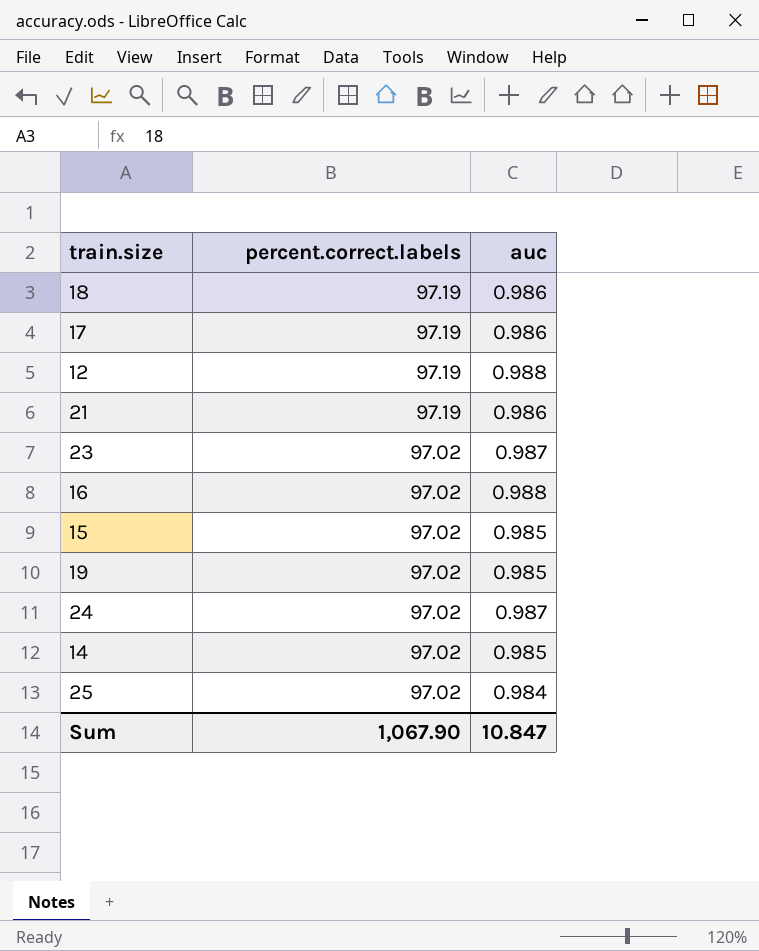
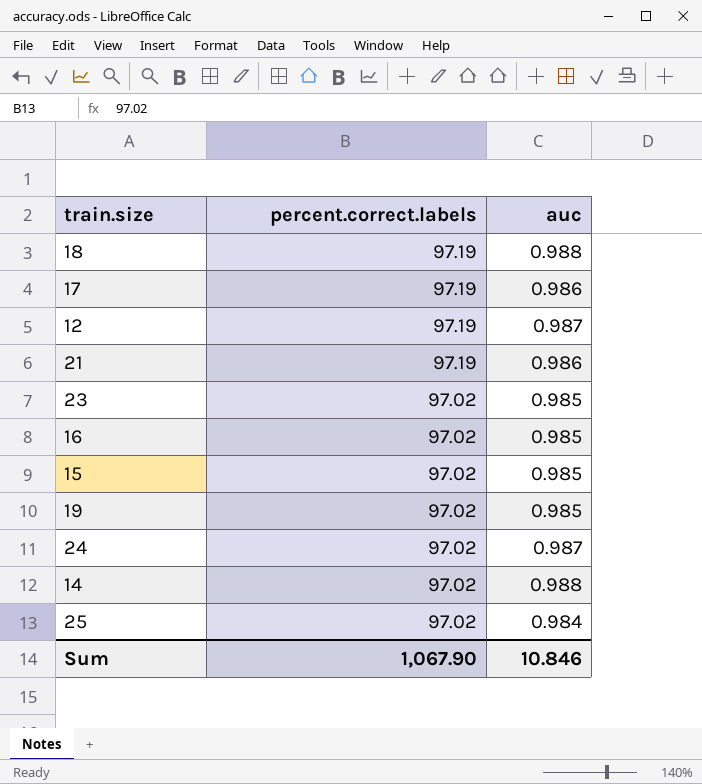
18 | auc: 0.986 -> 0.988
12 | auc: 0.988 -> 0.987
23 | auc: 0.987 -> 0.985
16 | auc: 0.988 -> 0.985
14 | auc: 0.985 -> 0.988
Sum | auc: 10.847 -> 10.846

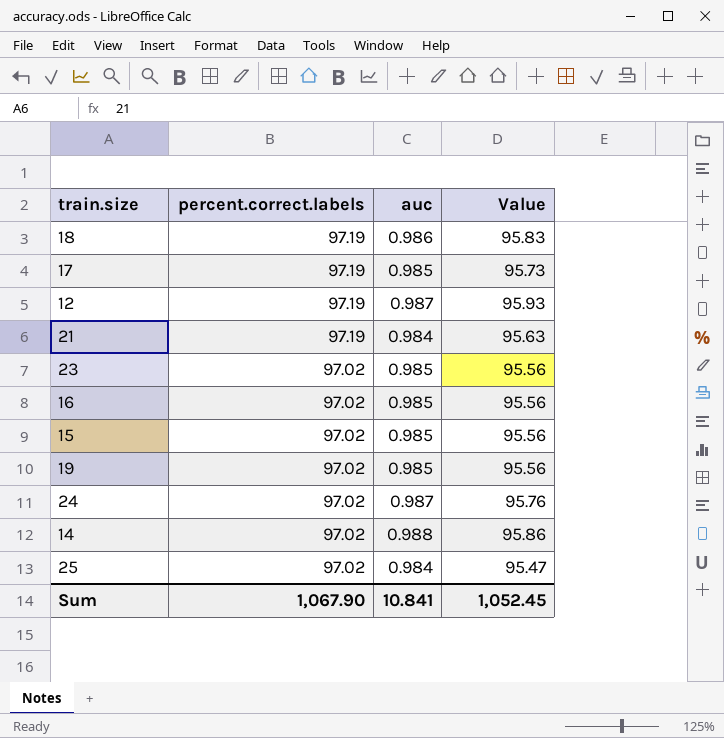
column Value | formula: none -> [percent.correct.labels] * [auc]
18 | auc: 0.988 -> 0.986
17 | auc: 0.986 -> 0.985
21 | auc: 0.986 -> 0.984
Sum | auc: 10.846 -> 10.841

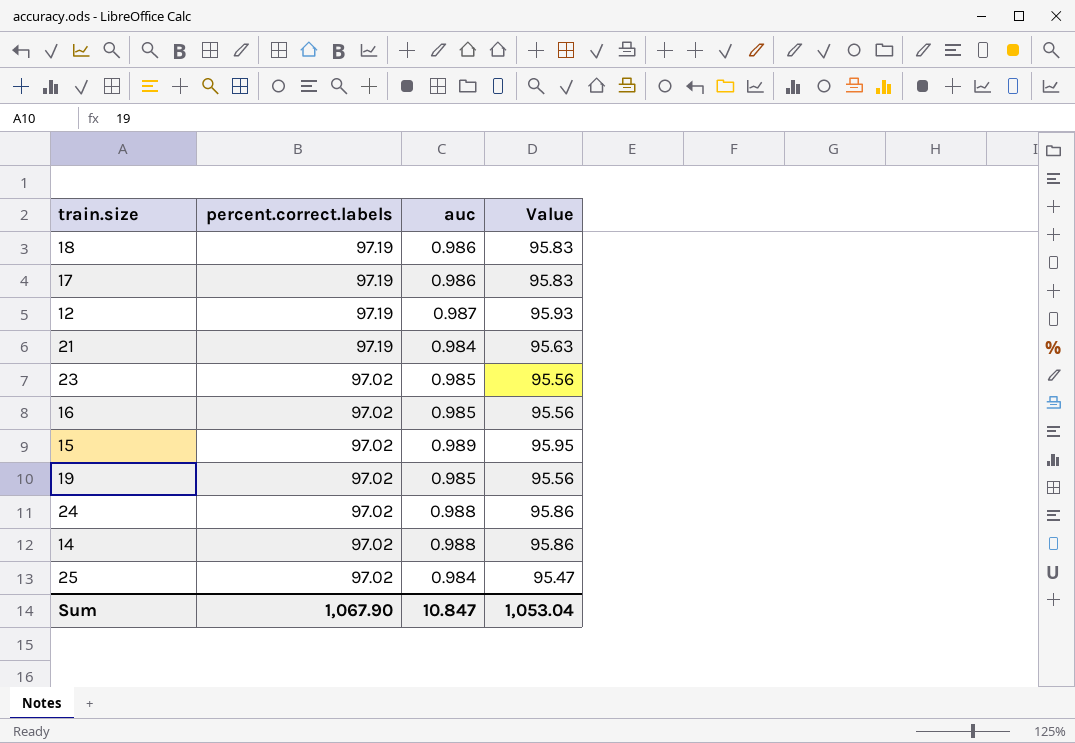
17 | auc: 0.985 -> 0.986
17 | Value: 95.73 -> 95.83
15 | auc: 0.985 -> 0.989
15 | Value: 95.56 -> 95.95
24 | auc: 0.987 -> 0.988
24 | Value: 95.76 -> 95.86
Sum | auc: 10.841 -> 10.847
Sum | Value: 1,052.45 -> 1,053.04

